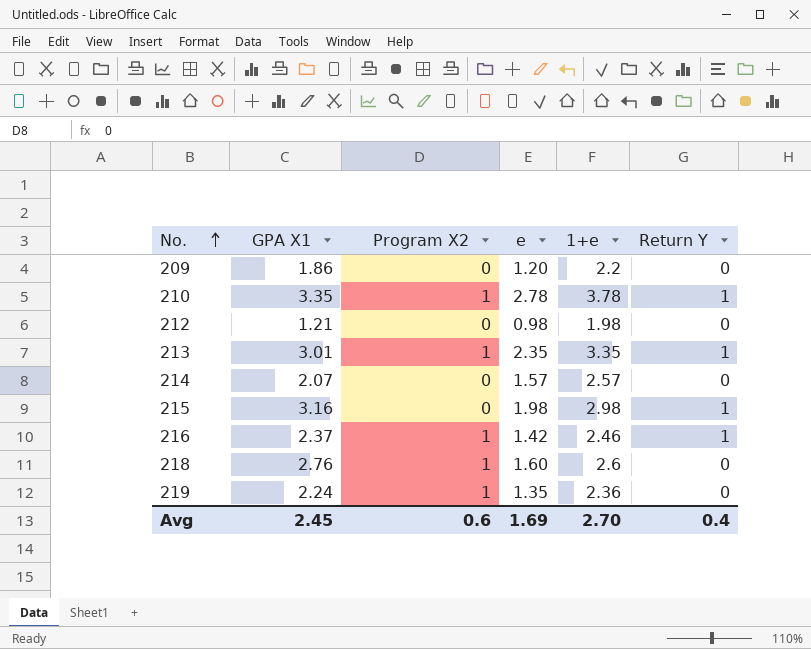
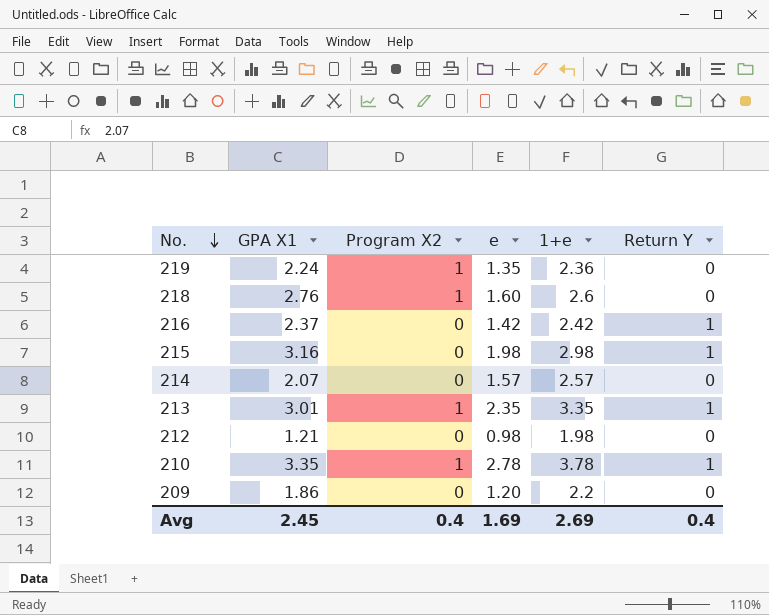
row order: No. ascending -> No. descending
216 | Program X2: 1 -> 0
216 | 1+e: 2.46 -> 2.42
Avg | Program X2: 0.6 -> 0.4
Avg | 1+e: 2.70 -> 2.69

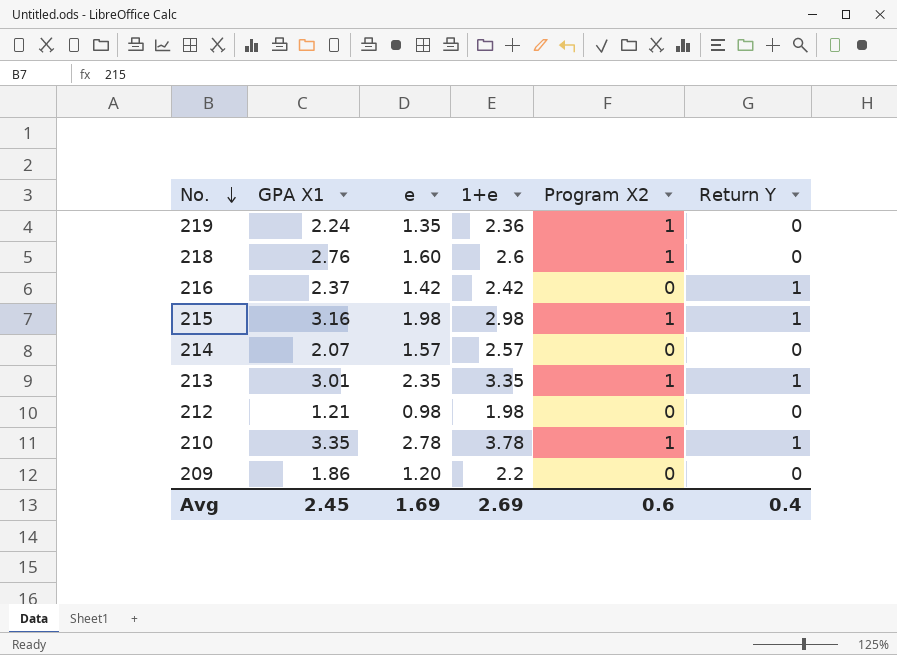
column Program X2 | position: 3 -> 5
215 | Program X2: 0 -> 1
Avg | Program X2: 0.4 -> 0.6

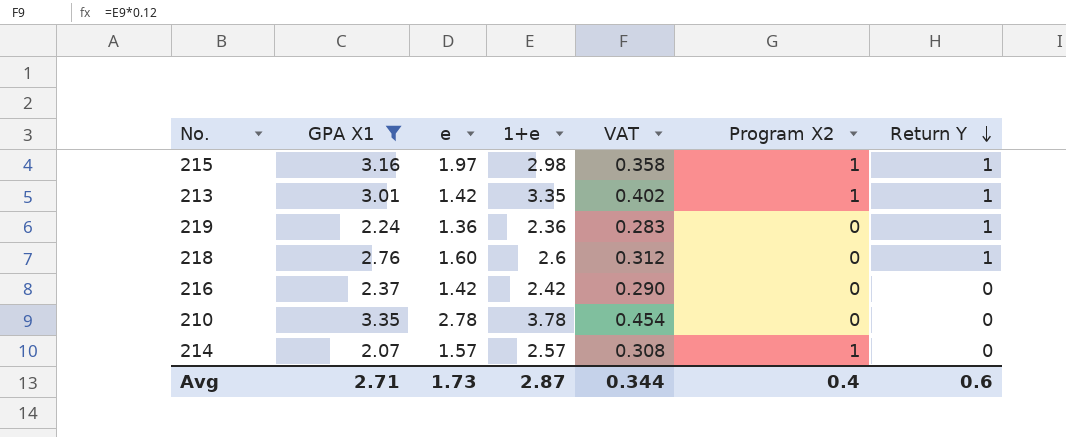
filter: none -> GPA X1 >= 2.07
row order: No. descending -> Return Y descending
column VAT | formula: none -> [1+e] * 0.12
215 | e: 1.98 -> 1.97
213 | e: 2.35 -> 1.42
219 | e: 1.35 -> 1.36
219 | Program X2: 1 -> 0
219 | Return Y: 0 -> 1
218 | Program X2: 1 -> 0
218 | Return Y: 0 -> 1
216 | Return Y: 1 -> 0
210 | Program X2: 1 -> 0
210 | Return Y: 1 -> 0
214 | Program X2: 0 -> 1
Avg | GPA X1: 2.45 -> 2.71
Avg | e: 1.69 -> 1.73
Avg | 1+e: 2.69 -> 2.87
Avg | Program X2: 0.6 -> 0.4
Avg | Return Y: 0.4 -> 0.6

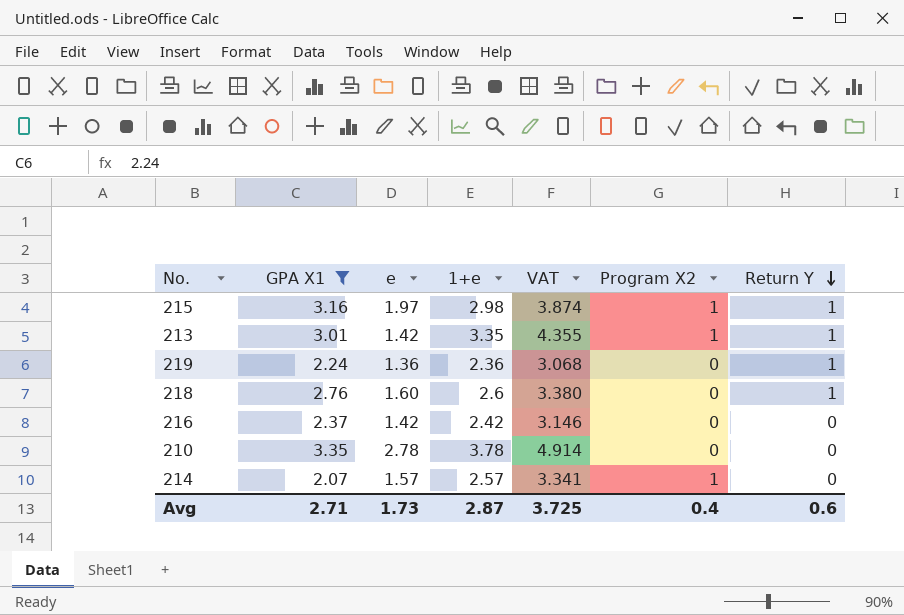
column VAT | formula: [1+e] * 0.12 -> [1+e] * 1.3
Avg | VAT: 0.344 -> 3.725

